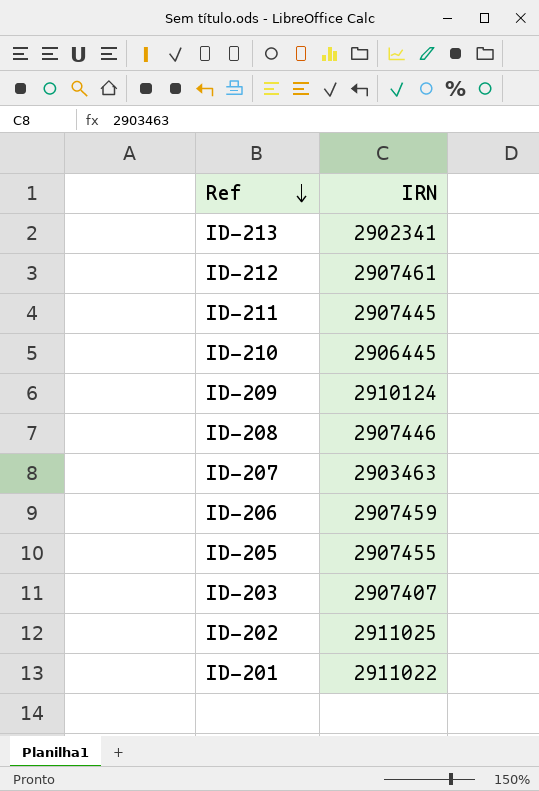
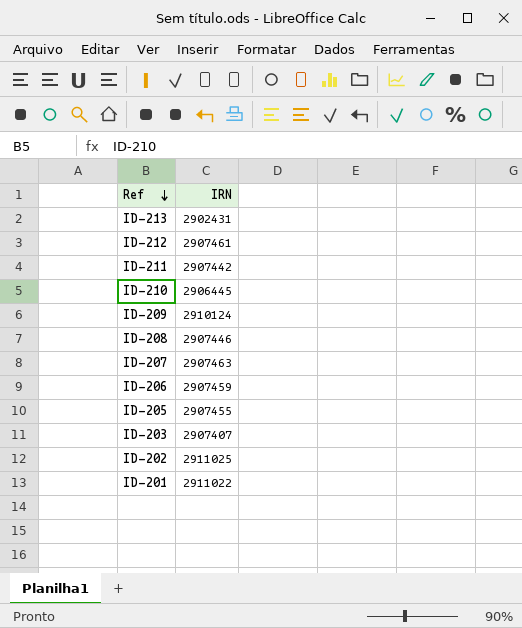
ID-213 | IRN: 2902341 -> 2902431
ID-211 | IRN: 2907445 -> 2907442
ID-207 | IRN: 2903463 -> 2907463

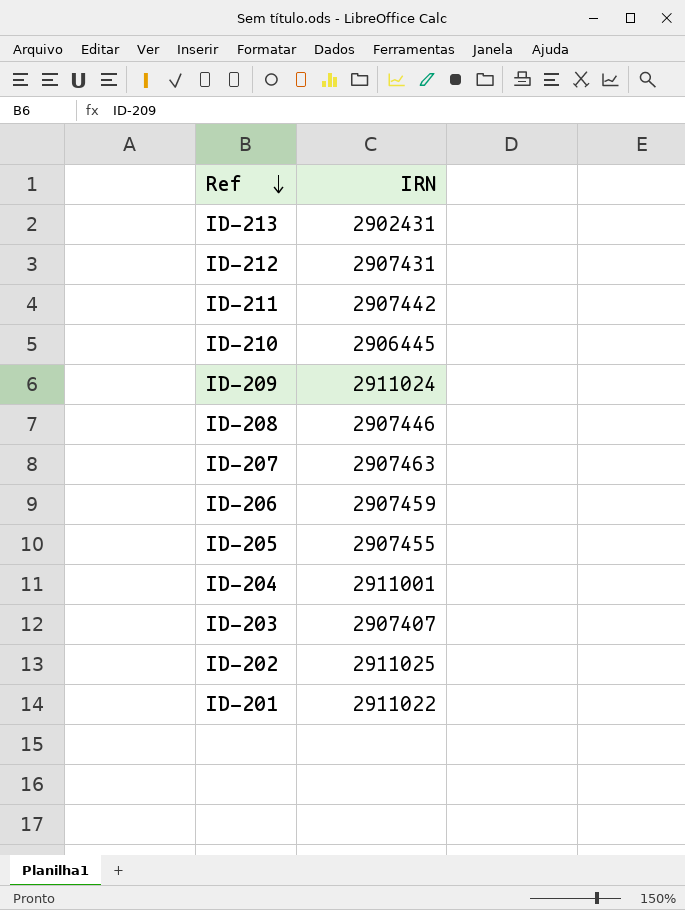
ID-212 | IRN: 2907461 -> 2907431
ID-209 | IRN: 2910124 -> 2911024
row ID-204: none -> 2911001

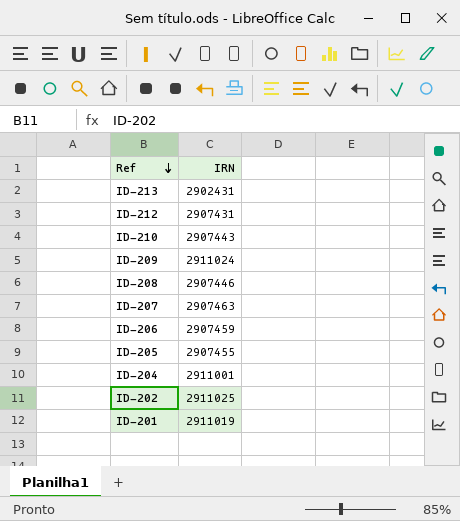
row ID-211: 2907442 -> none
row ID-203: 2907407 -> none
ID-210 | IRN: 2906445 -> 2907443
ID-201 | IRN: 2911022 -> 2911019

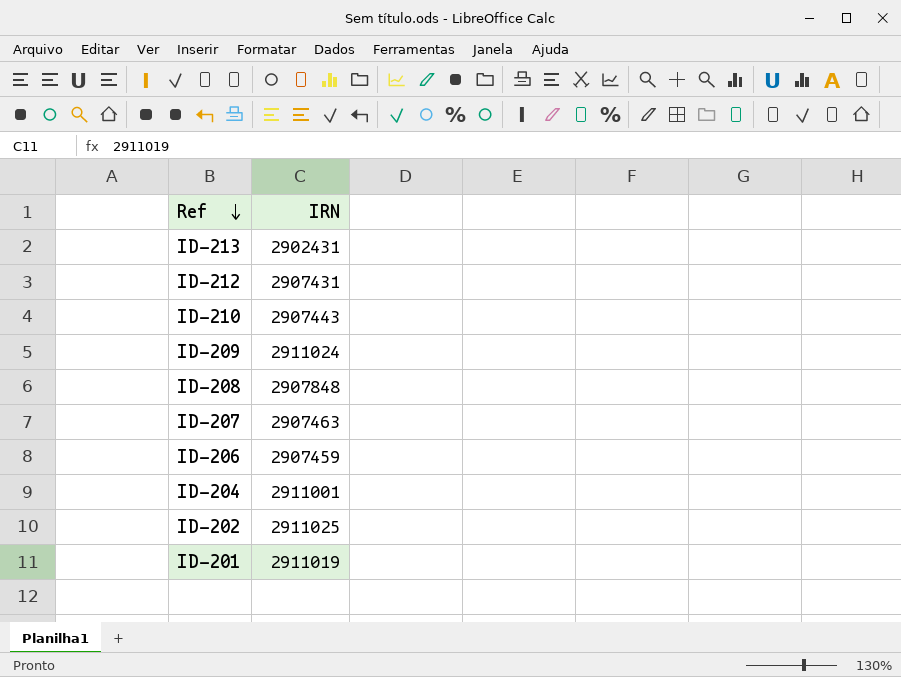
row ID-205: 2907455 -> none
ID-208 | IRN: 2907446 -> 2907848

